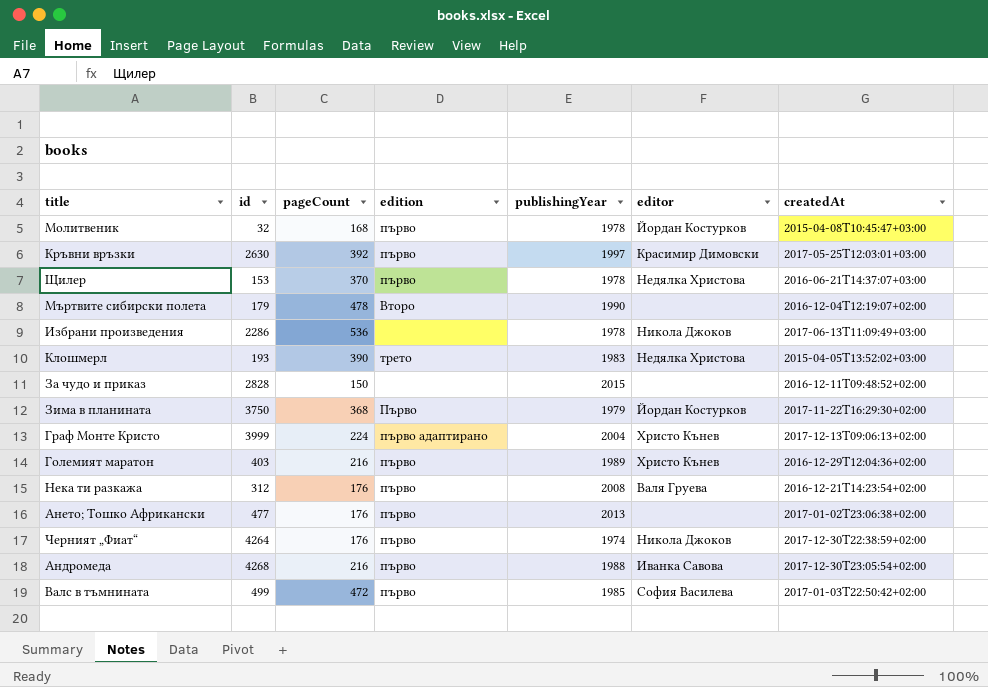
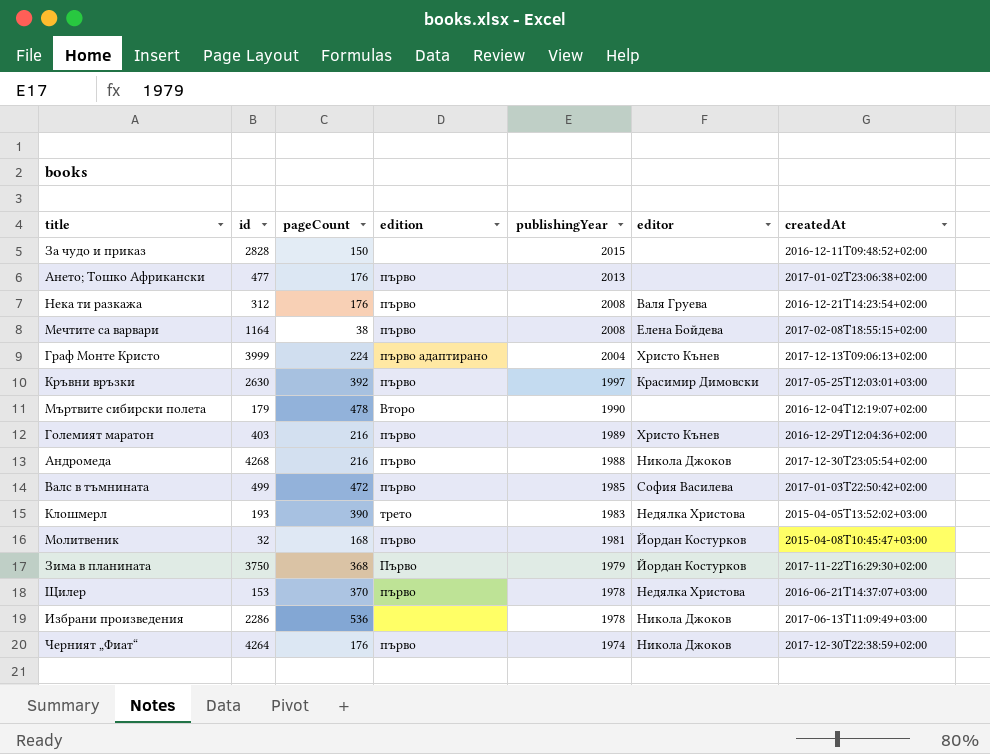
row order: none -> publishingYear descending
row Мечтите са варвари: none -> 1164 | 38 | първо | 2008 | Елена Бойдева | 2017-02-08T18:55:15+02:00
Андромеда | editor: Иванка Савова -> Никола Джоков
Молитвеник | publishingYear: 1978 -> 1981

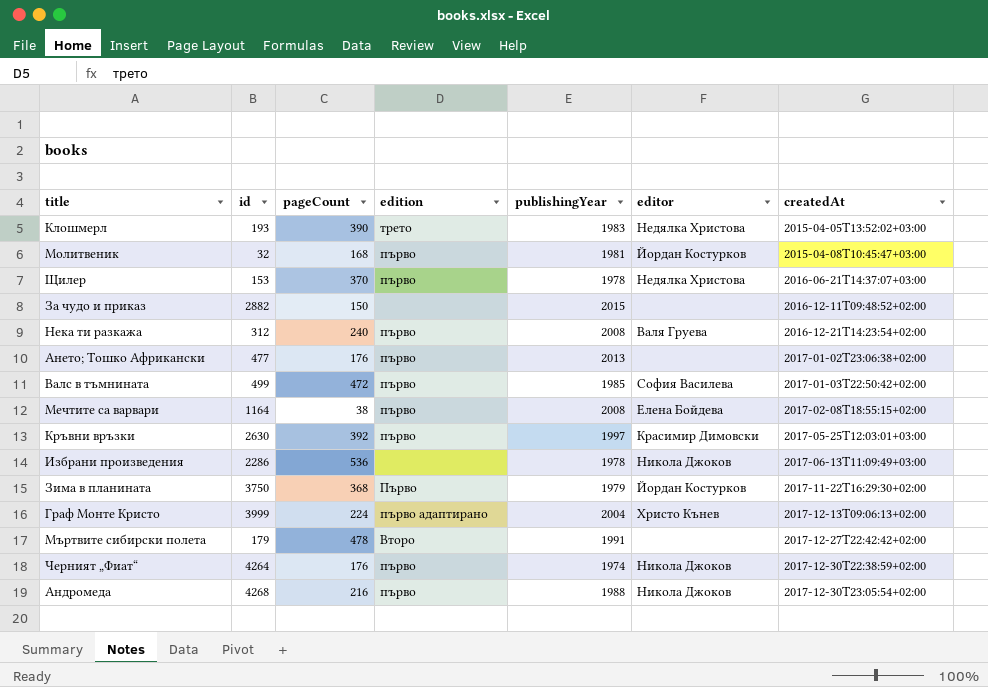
row order: publishingYear descending -> createdAt ascending
row Големият маратон: 403 | 216 | първо | 1989 | Христо Кънев | 2016-12-29T12:04:36+02:00 -> none
За чудо и приказ | id: 2828 -> 2882
Нека ти разкажа | pageCount: 176 -> 240
Мъртвите сибирски полета | publishingYear: 1990 -> 1991
Мъртвите сибирски полета | createdAt: 2016-12-04T12:19:07+02:00 -> 2017-12-27T22:42:42+02:00

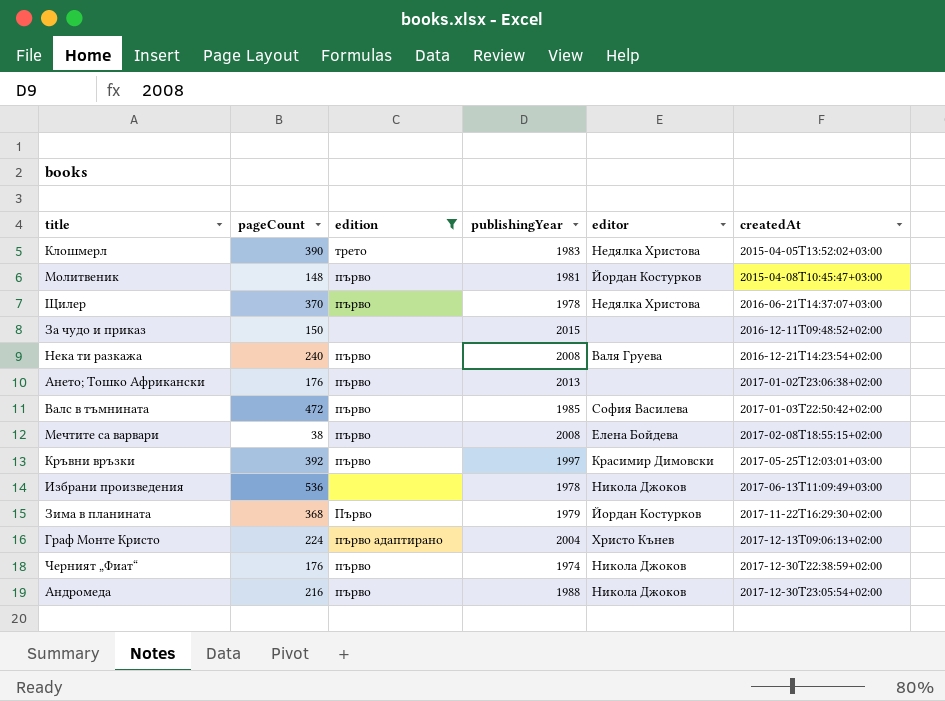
filter: none -> edition != Второ
column id | position: 2 -> none
Молитвеник | pageCount: 168 -> 148

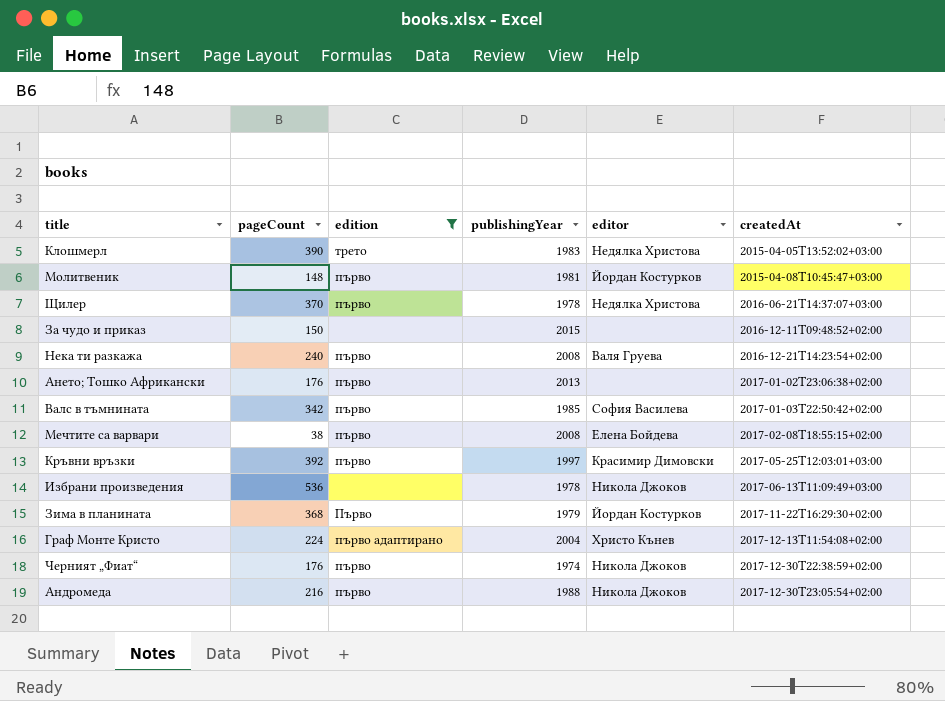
Валс в тъмнината | pageCount: 472 -> 342
Граф Монте Кристо | createdAt: 2017-12-13T09:06:13+02:00 -> 2017-12-13T11:54:08+02:00

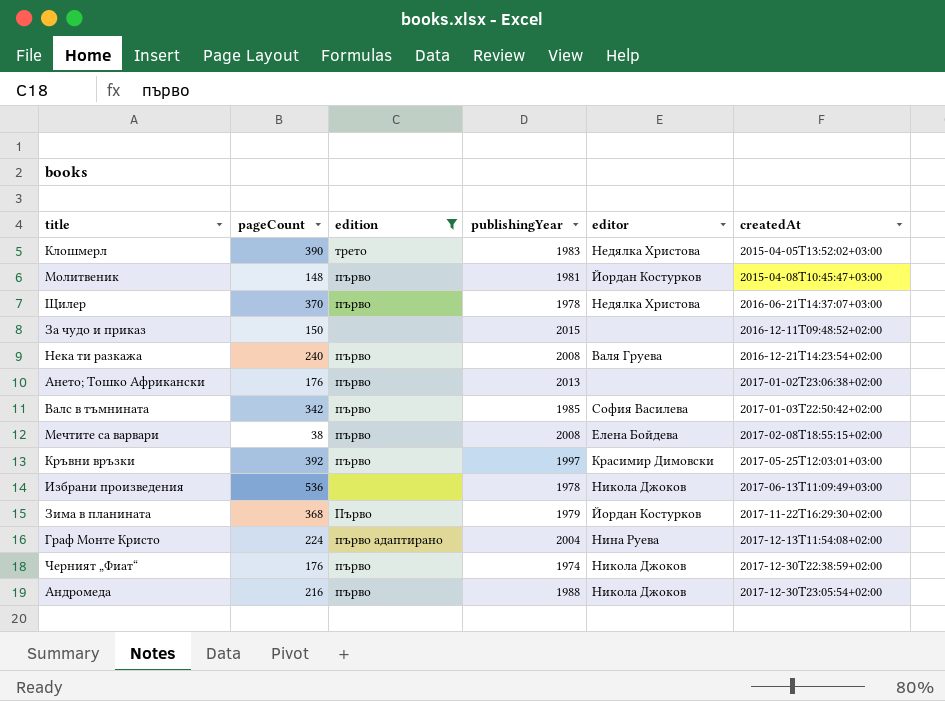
Граф Монте Кристо | editor: Христо Кънев -> Нина Руева

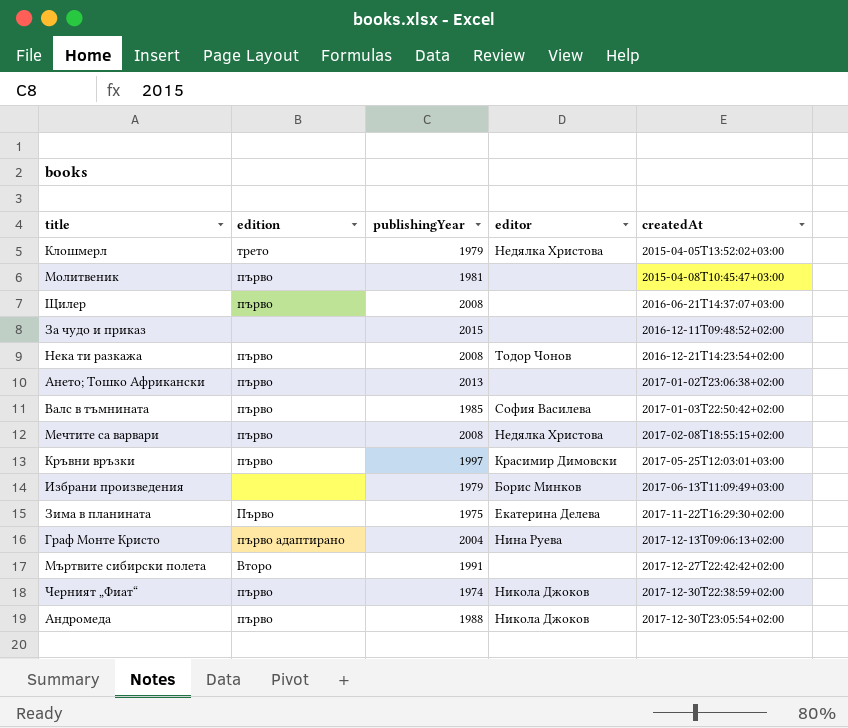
filter: edition != Второ -> none
column pageCount | position: 2 -> none
Клошмерл | publishingYear: 1983 -> 1979
Молитвеник | editor: Йордан Костурков -> none
Щилер | publishingYear: 1978 -> 2008
Щилер | editor: Недялка Христова -> none
Нека ти разкажа | editor: Валя Груева -> Тодор Чонов
Мечтите са варвари | editor: Елена Бойдева -> Недялка Христова
Избрани произведения | publishingYear: 1978 -> 1979
Избрани произведения | editor: Никола Джоков -> Борис Минков
Зима в планината | publishingYear: 1979 -> 1975
Зима в планината | editor: Йордан Костурков -> Екатерина Делева
Граф Монте Кристо | createdAt: 2017-12-13T11:54:08+02:00 -> 2017-12-13T09:06:13+02:00

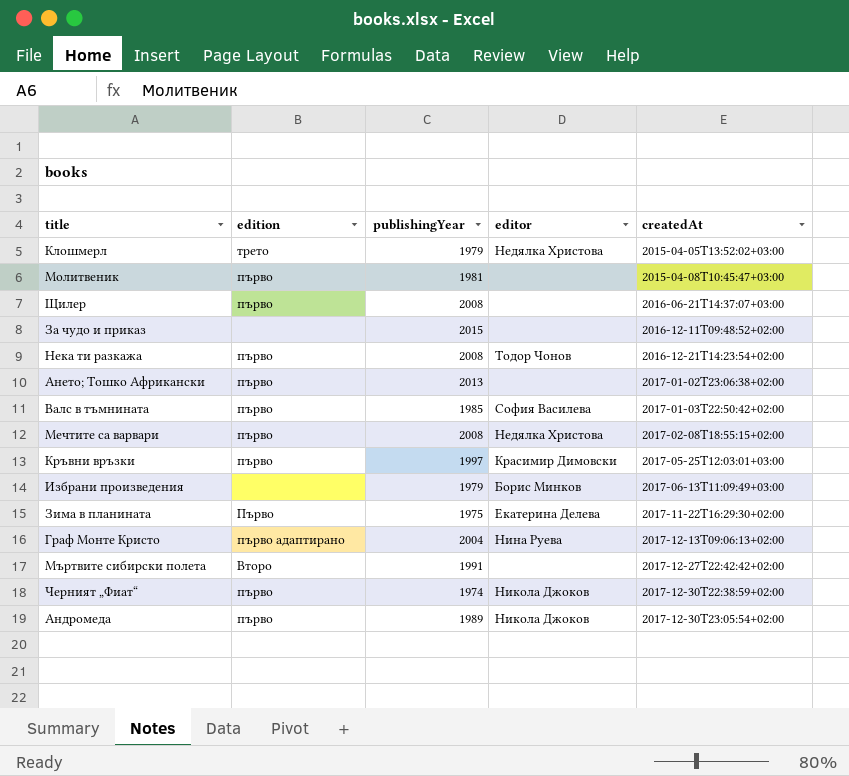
Андромеда | publishingYear: 1988 -> 1989

